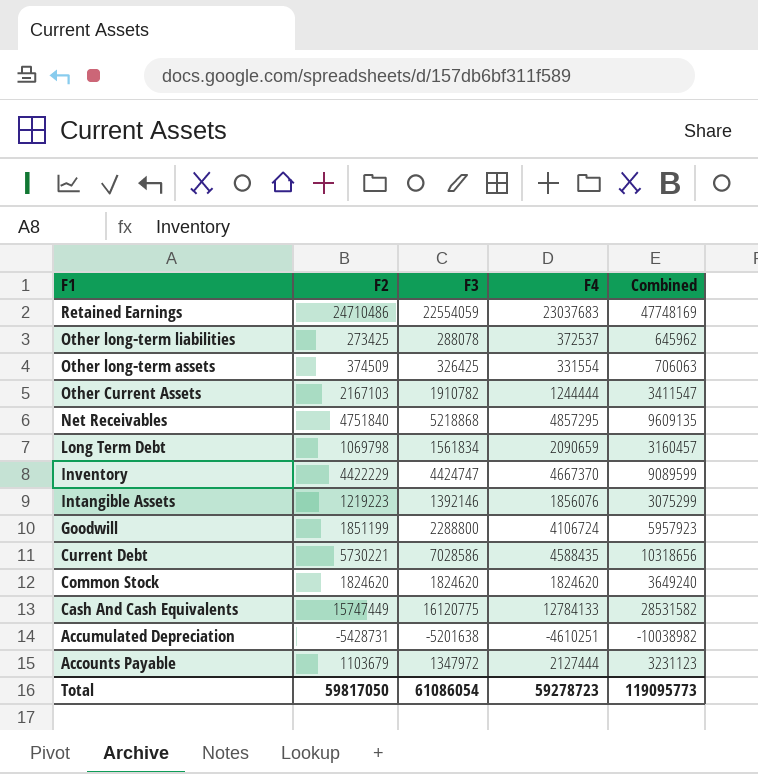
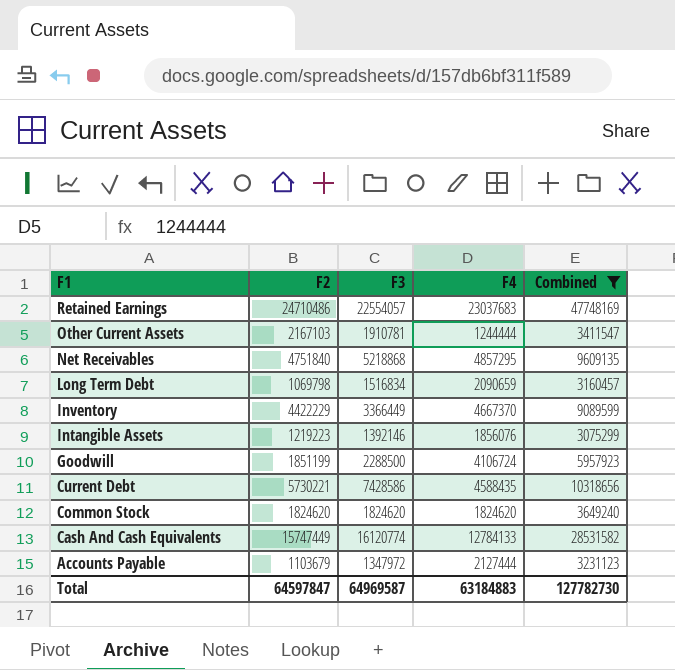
filter: none -> Combined >= 3075299
Retained Earnings | F3: 22554059 -> 22554057
Other Current Assets | F3: 1910782 -> 1910781
Long Term Debt | F3: 1561834 -> 1516834
Inventory | F3: 4424747 -> 3366449
Goodwill | F3: 2288800 -> 2288500
Current Debt | F3: 7028586 -> 7428586
Cash And Cash Equivalents | F3: 16120775 -> 16120774
Total | F2: 59817050 -> 64597847
Total | F3: 61086054 -> 64969587
Total | F4: 59278723 -> 63184883
Total | Combined: 119095773 -> 127782730

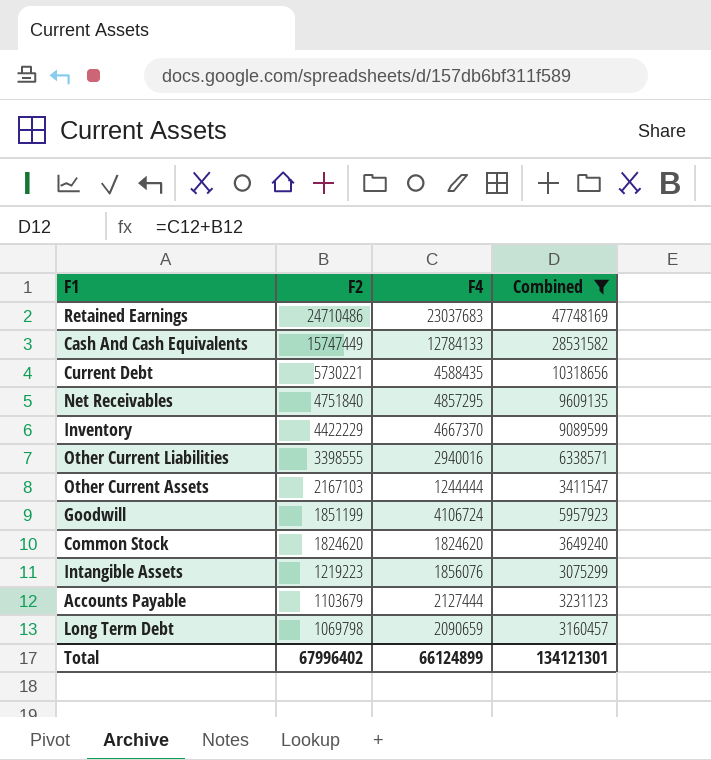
row order: F1 descending -> F2 descending
column F3 | position: 3 -> none
row Other Current Liabilities: none -> 3398555 | 2940016 | 6338571
Total | F2: 64597847 -> 67996402
Total | F4: 63184883 -> 66124899
Total | Combined: 127782730 -> 134121301

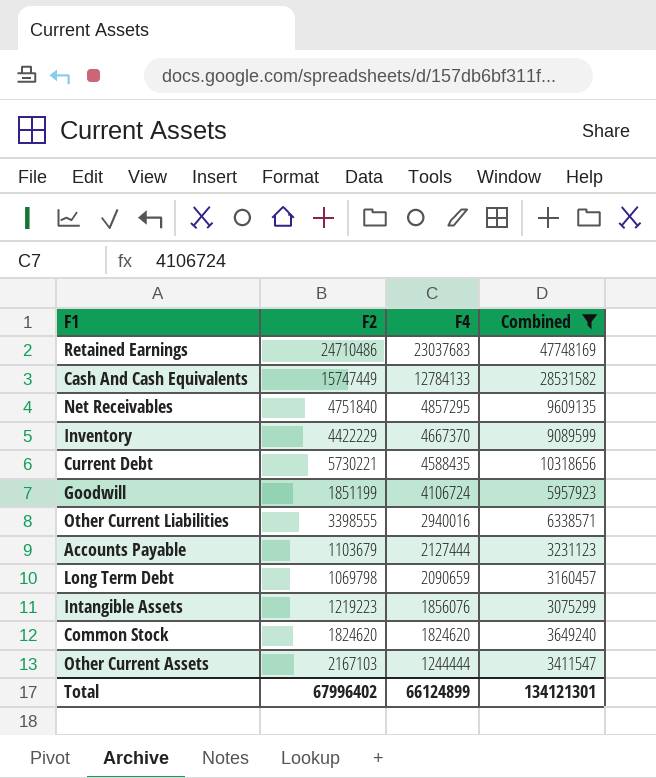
row order: F2 descending -> F4 descending

